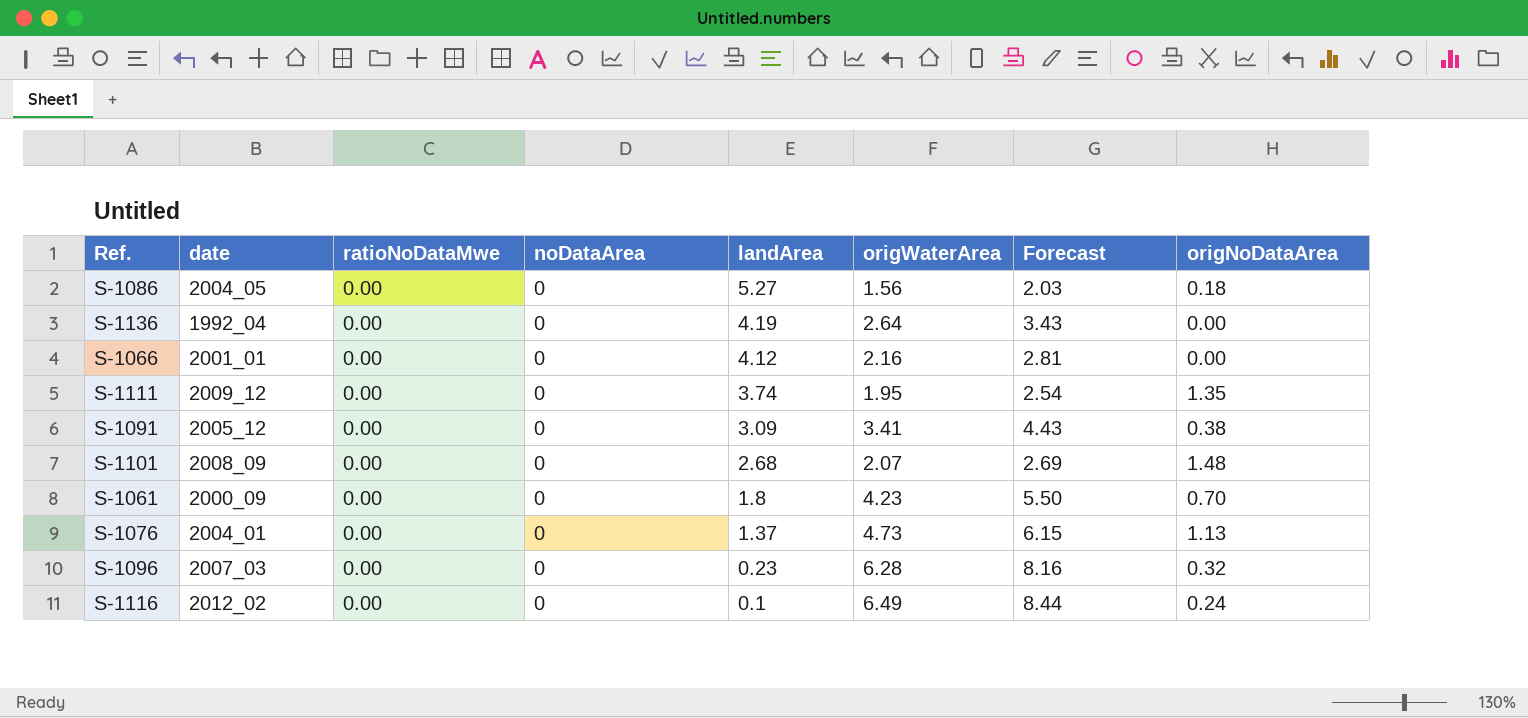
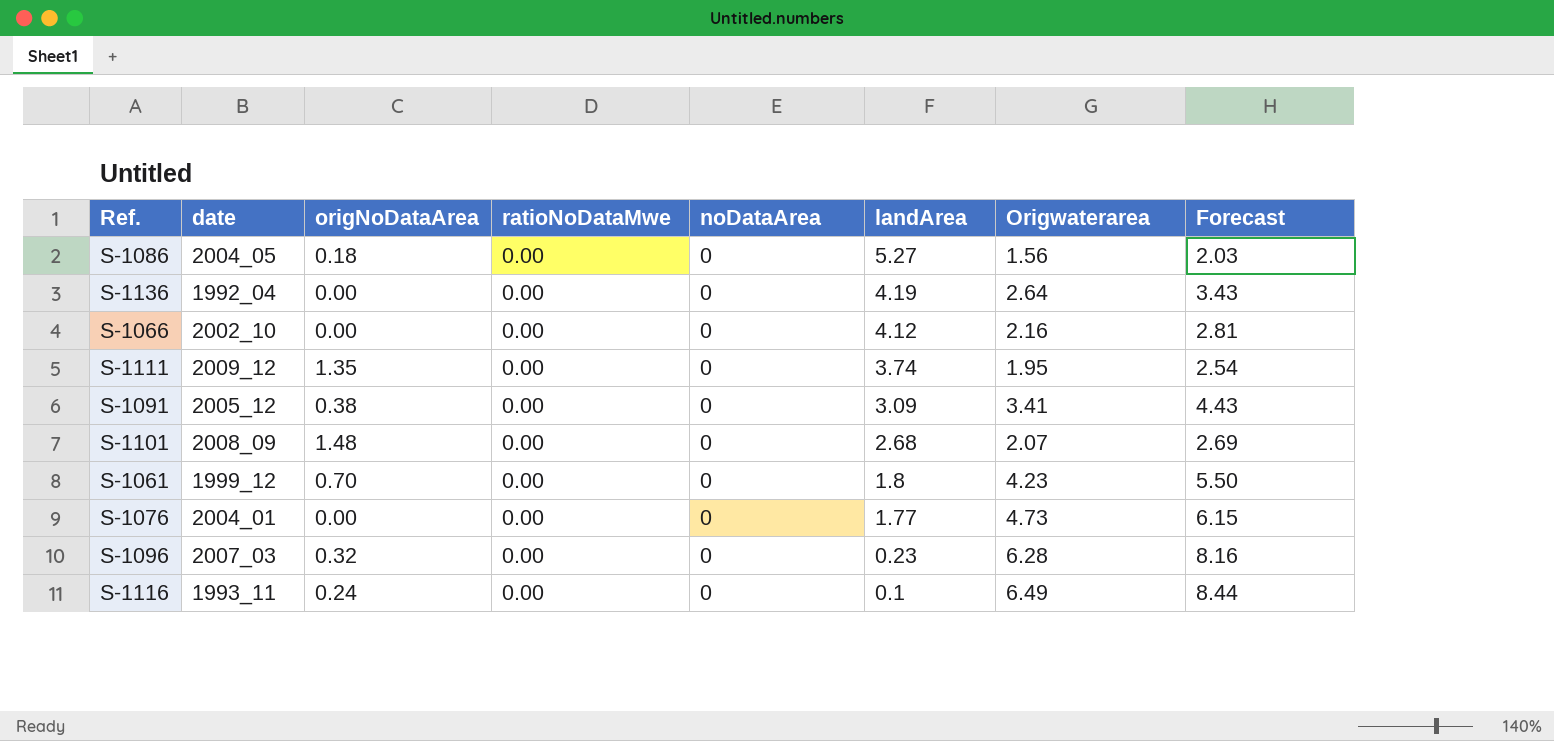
column origNoDataArea | position: 8 -> 3
column name: origWaterArea -> Origwaterarea
S-1066 | date: 2001_01 -> 2002_10
S-1061 | date: 2000_09 -> 1999_12
S-1076 | origNoDataArea: 1.13 -> 0.00
S-1076 | landArea: 1.37 -> 1.77
S-1116 | date: 2012_02 -> 1993_11

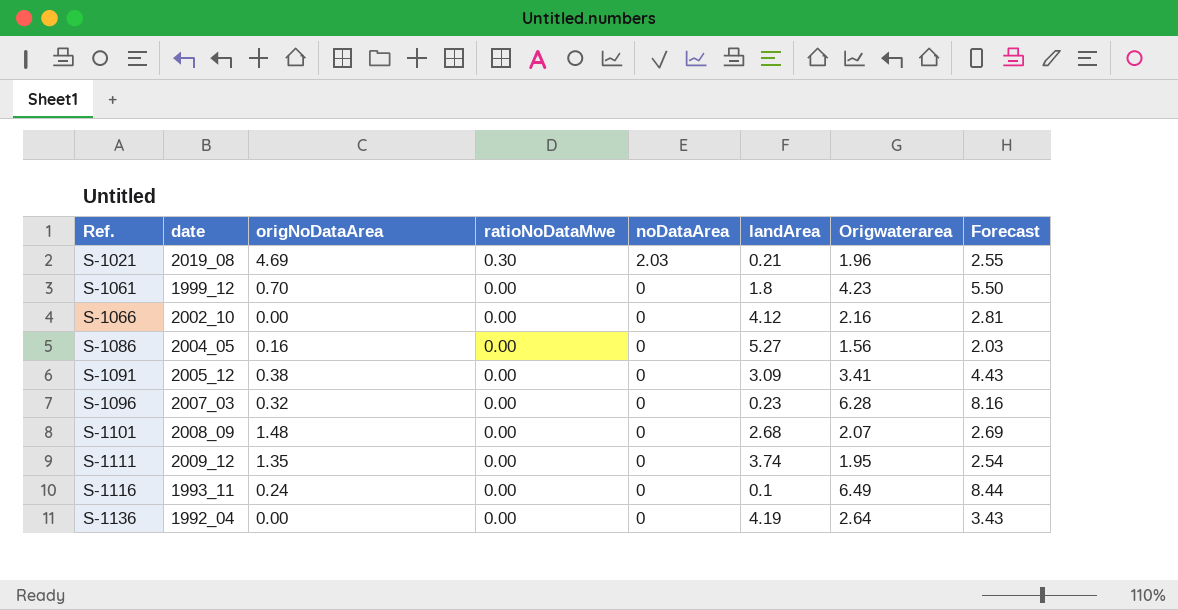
row order: landArea descending -> Ref. ascending
row S-1076: 2004_01 | 0.00 | 0.00 | 0 | 1.77 | 4.73 | 6.15 -> none
row S-1021: none -> 2019_08 | 4.69 | 0.30 | 2.03 | 0.21 | 1.96 | 2.55
S-1086 | origNoDataArea: 0.18 -> 0.16

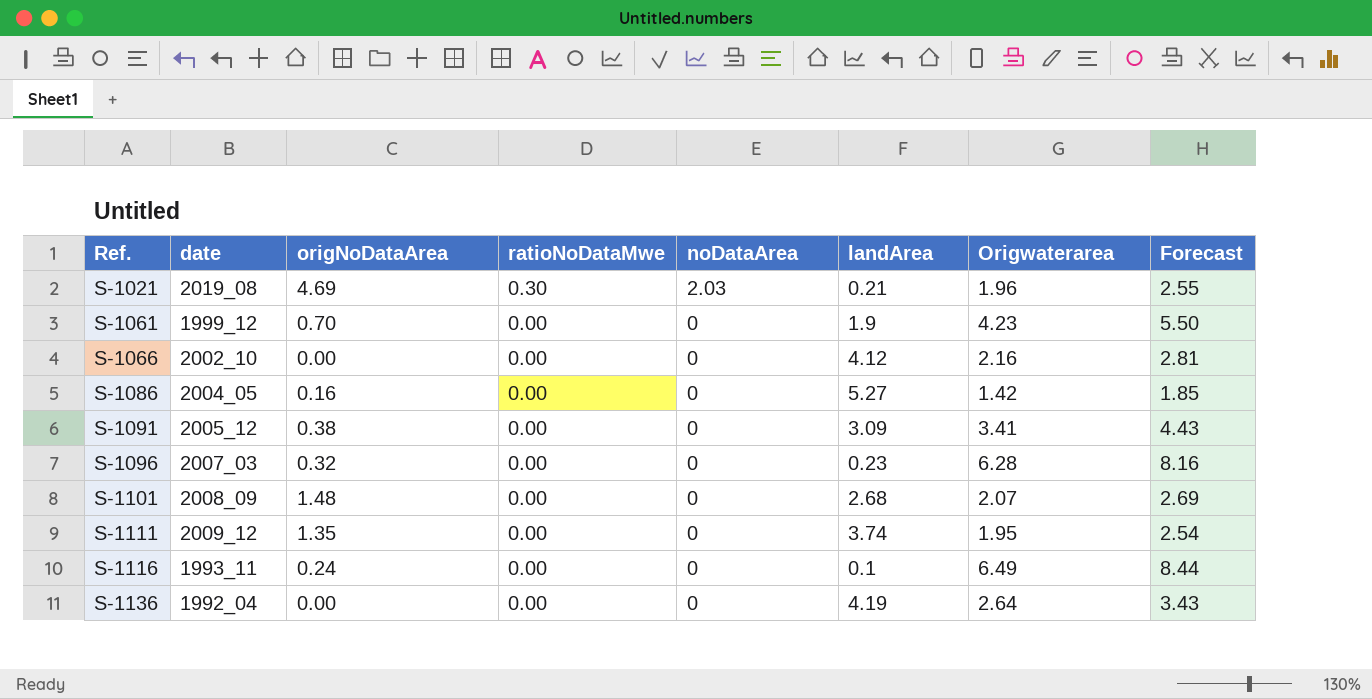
S-1061 | landArea: 1.8 -> 1.9
S-1086 | Origwaterarea: 1.56 -> 1.42
S-1086 | Forecast: 2.03 -> 1.85

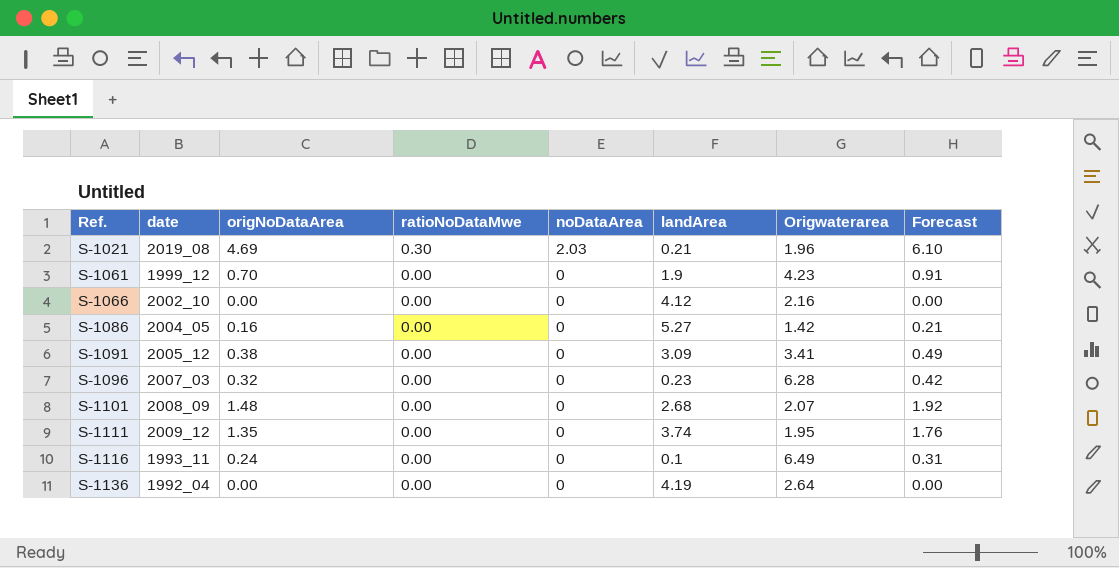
column Forecast | formula: [Origwaterarea] * 1.3 -> [origNoDataArea] * 1.3

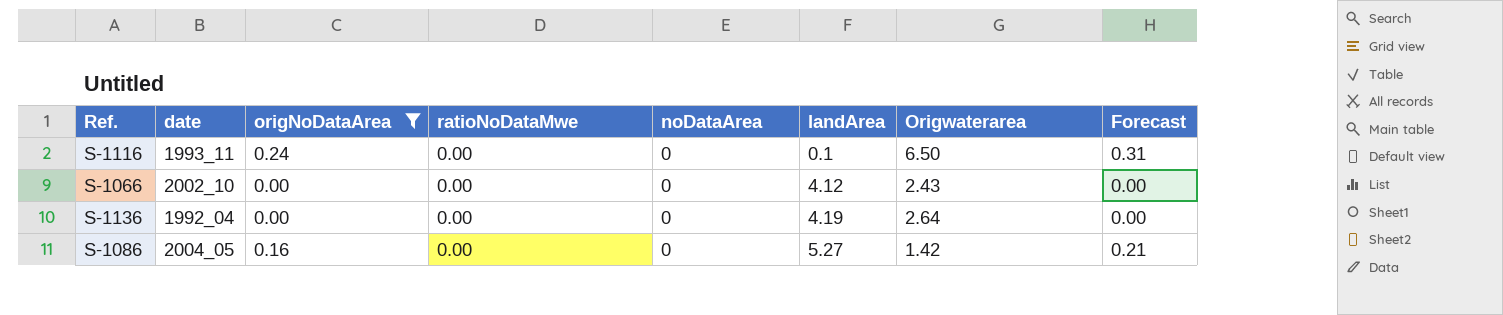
filter: none -> origNoDataArea <= 0.24
row order: Ref. ascending -> landArea ascending
S-1116 | Origwaterarea: 6.49 -> 6.50
S-1066 | Origwaterarea: 2.16 -> 2.43

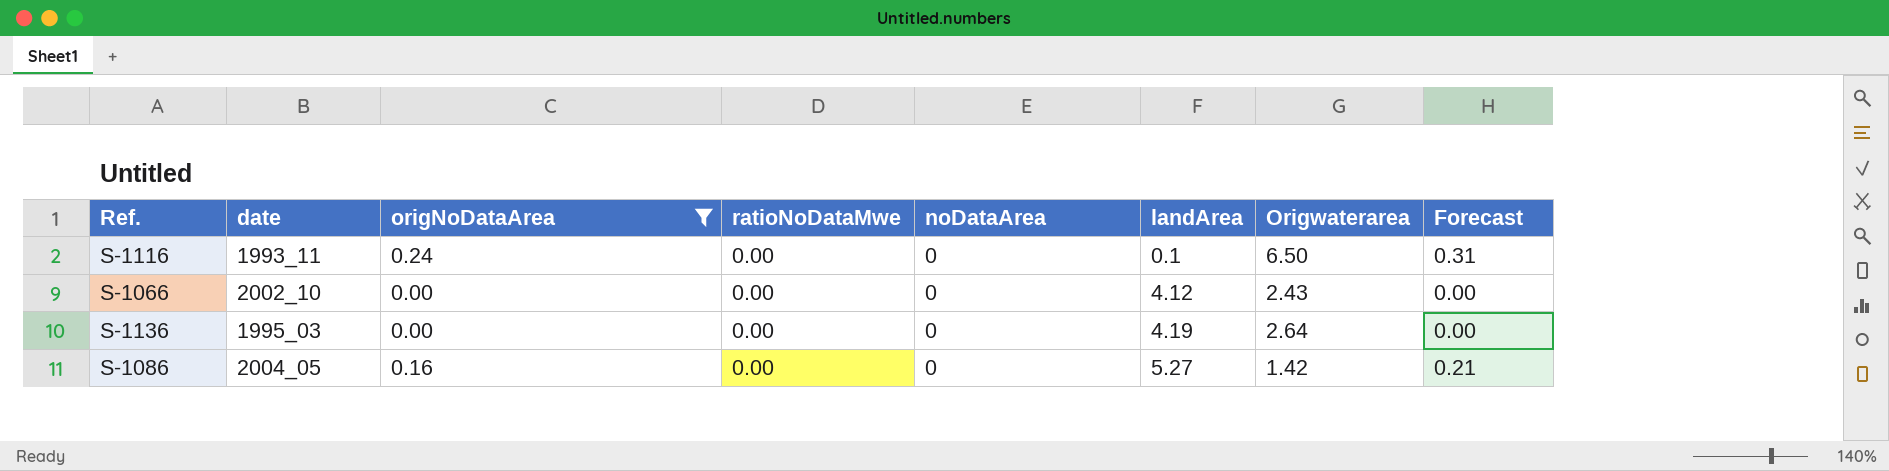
S-1136 | date: 1992_04 -> 1995_03

